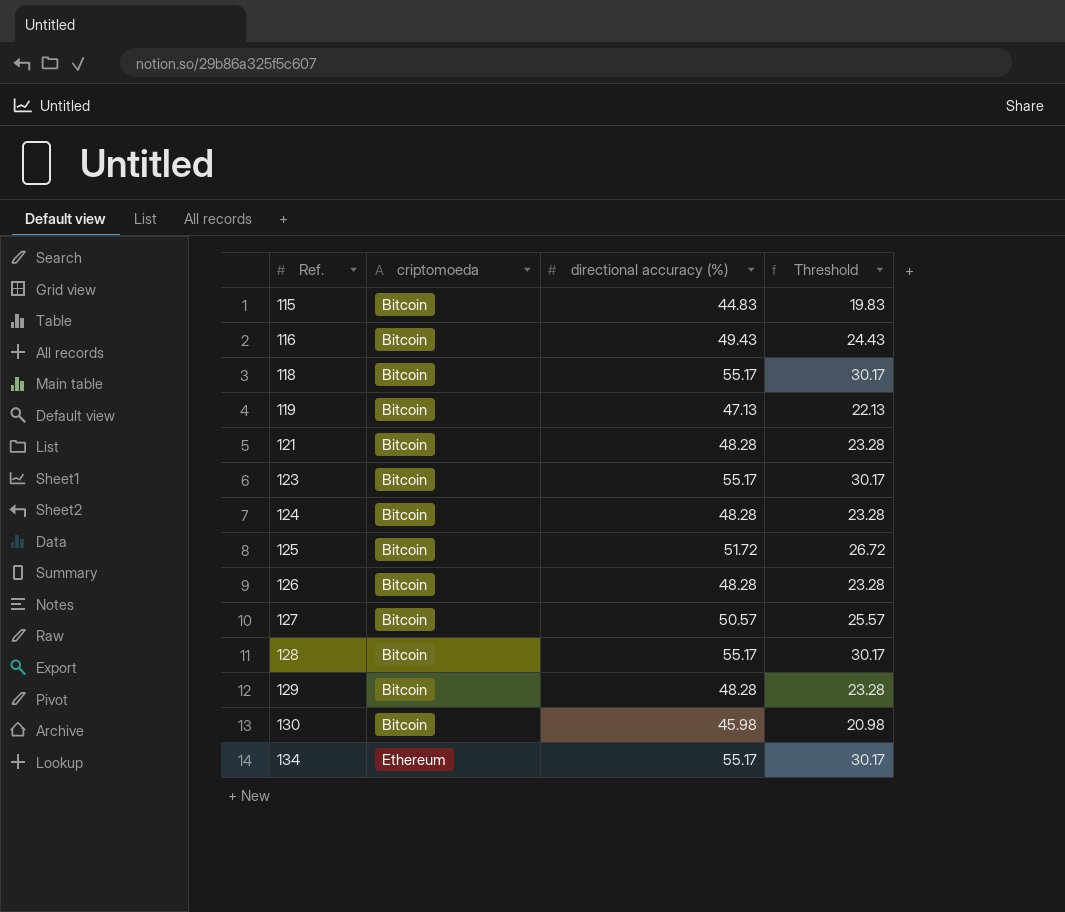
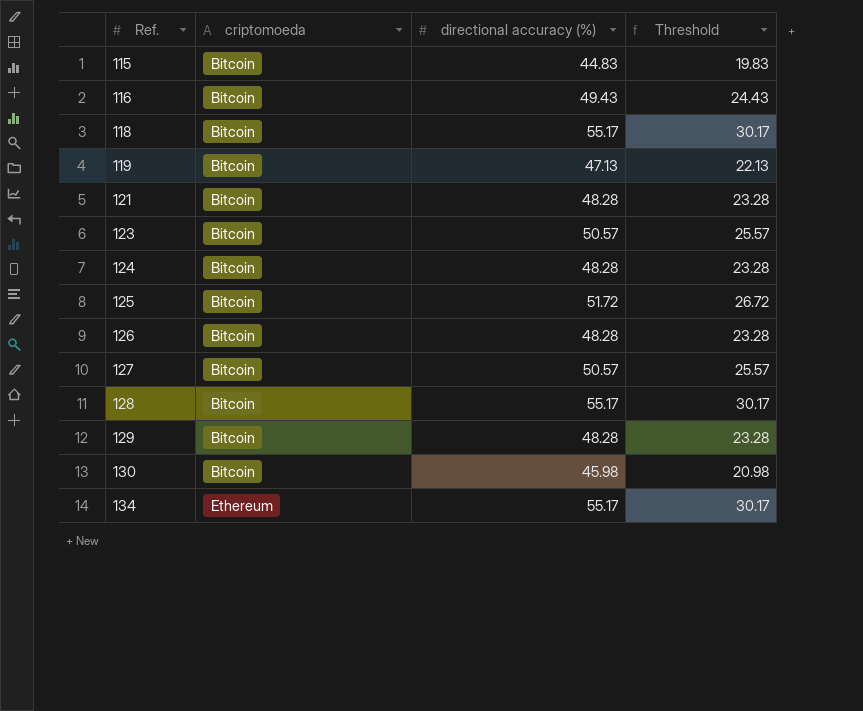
123 | directional accuracy (%): 55.17 -> 50.57
123 | Threshold: 30.17 -> 25.57

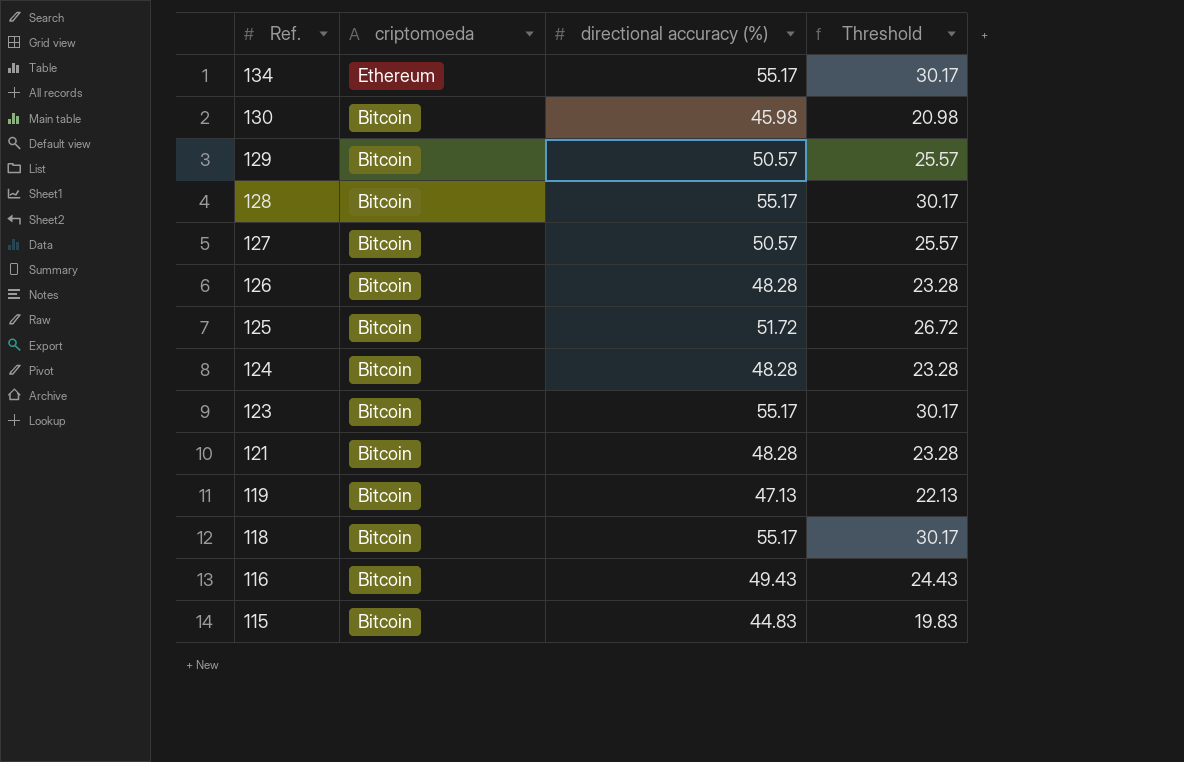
row order: Ref. ascending -> Ref. descending
129 | directional accuracy (%): 48.28 -> 50.57
129 | Threshold: 23.28 -> 25.57
123 | directional accuracy (%): 50.57 -> 55.17
123 | Threshold: 25.57 -> 30.17

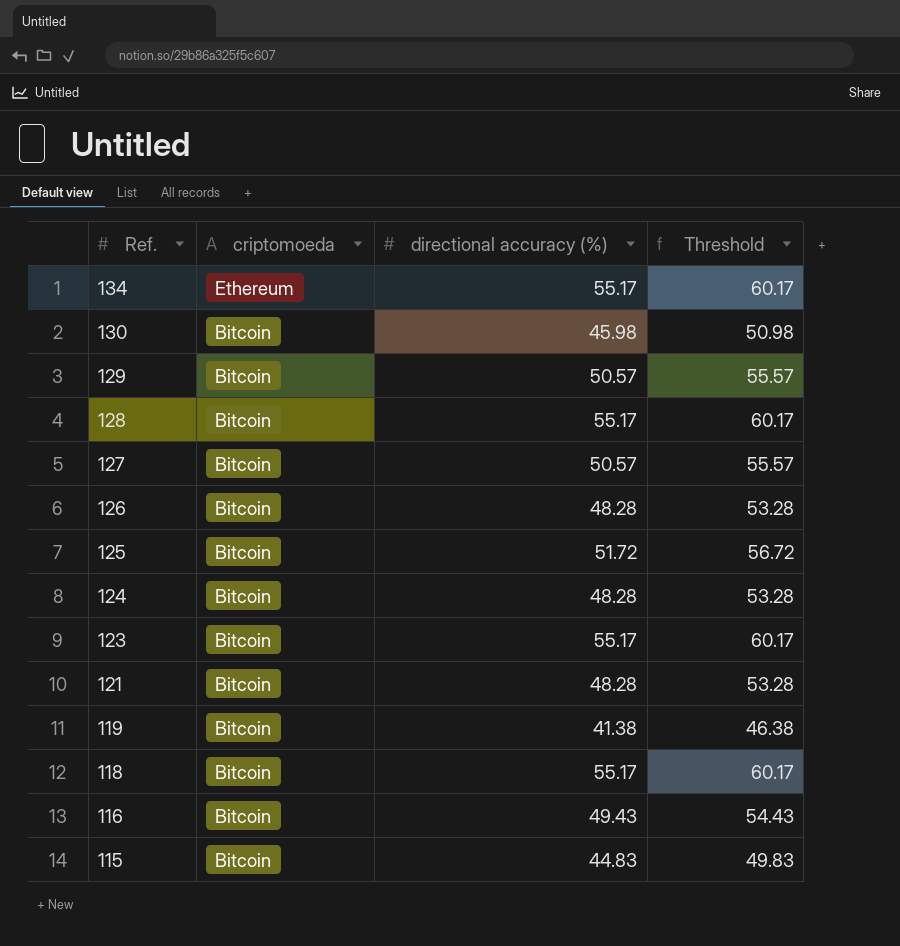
column Threshold | formula: [directional accuracy (%)] - 25 -> [directional accuracy (%)] + 5
119 | directional accuracy (%): 47.13 -> 41.38

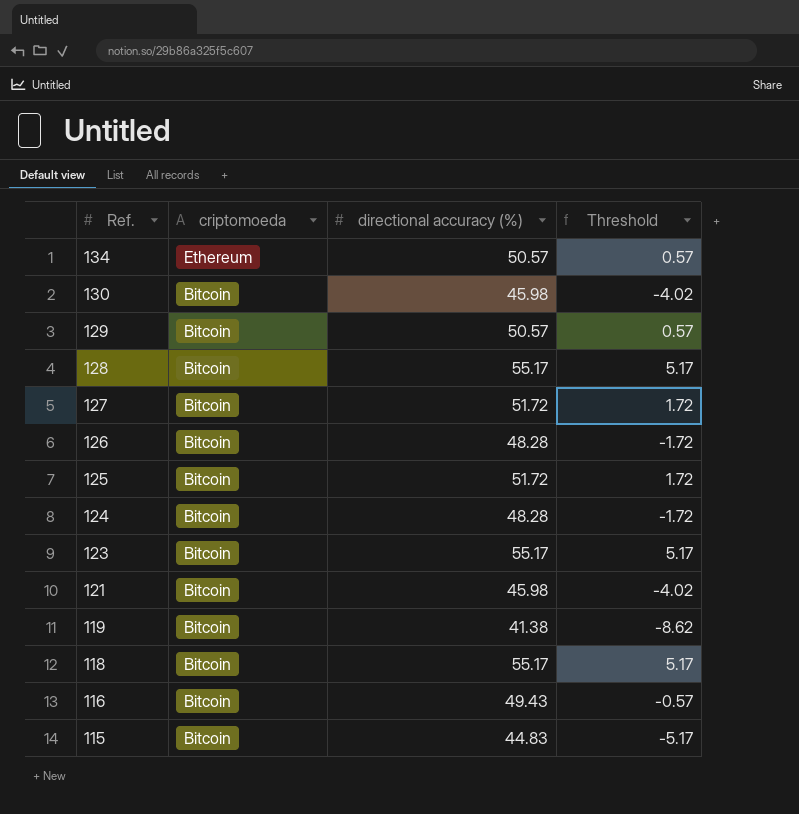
column Threshold | formula: [directional accuracy (%)] + 5 -> [directional accuracy (%)] - 50
134 | directional accuracy (%): 55.17 -> 50.57
127 | directional accuracy (%): 50.57 -> 51.72
121 | directional accuracy (%): 48.28 -> 45.98

